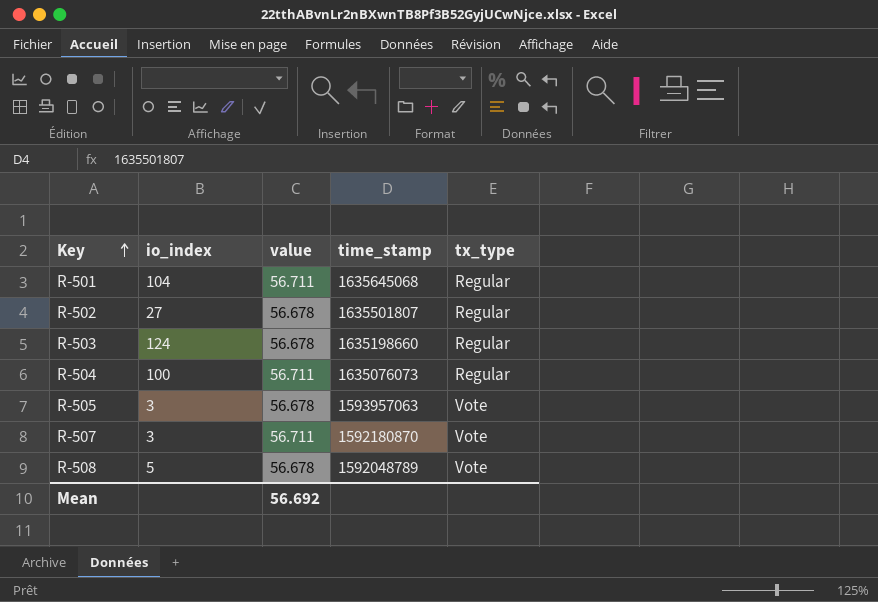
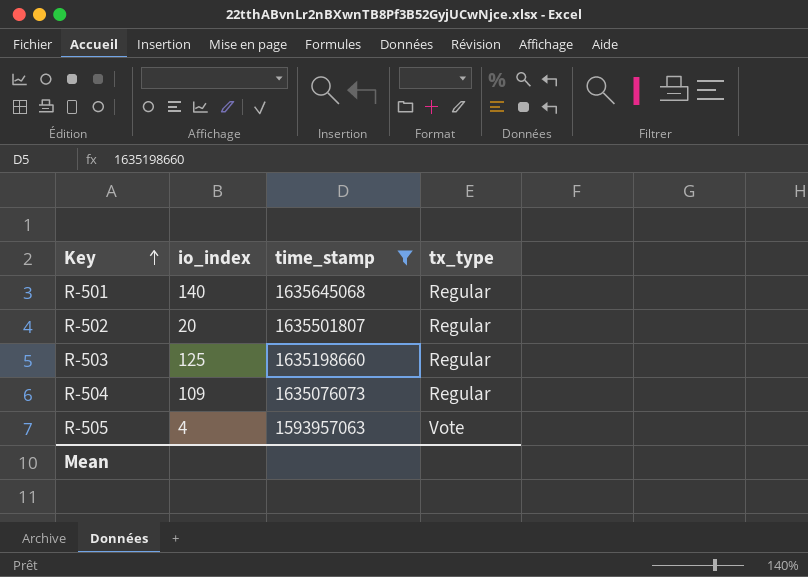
filter: none -> time_stamp >= 1593957063
column value | position: 3 -> none
R-501 | io_index: 104 -> 140
R-502 | io_index: 27 -> 20
R-503 | io_index: 124 -> 125
R-504 | io_index: 100 -> 109
R-505 | io_index: 3 -> 4

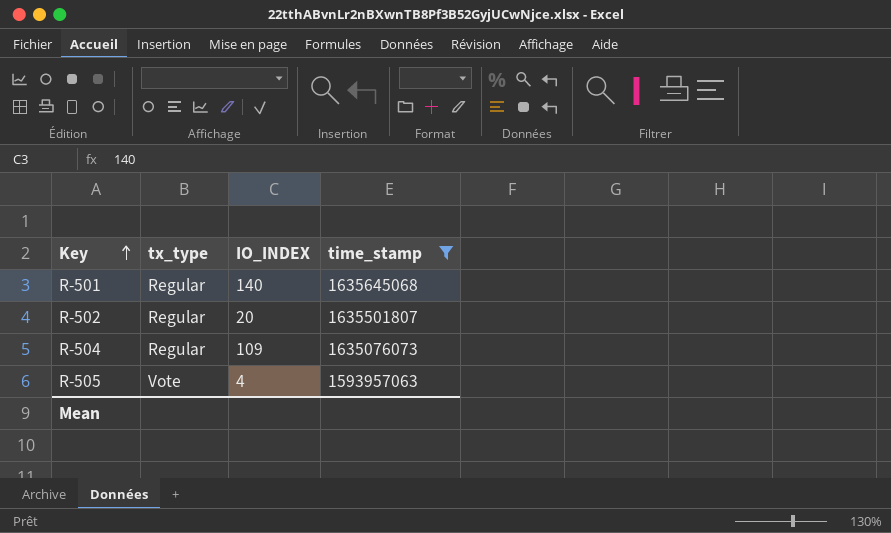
column tx_type | position: 4 -> 2
column name: io_index -> IO_INDEX
row R-503: 125 | 1635198660 | Regular -> none

